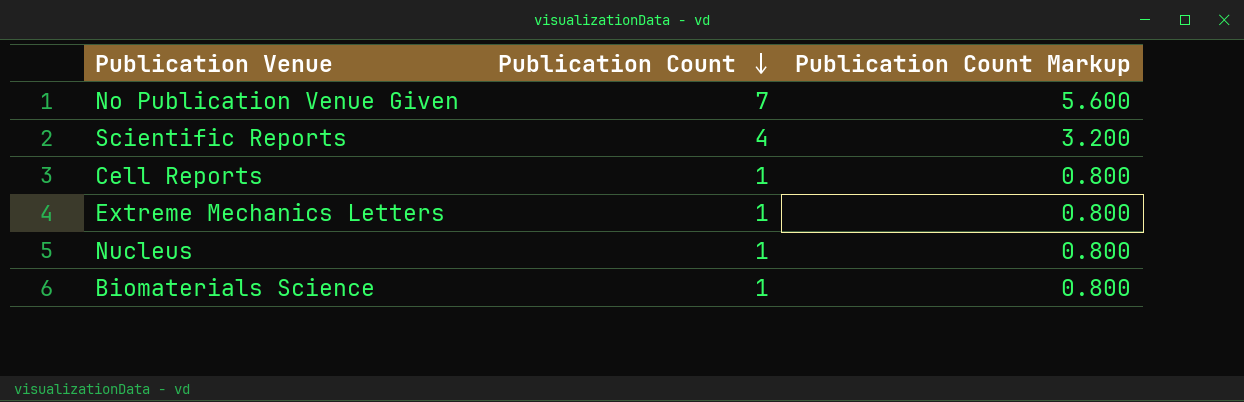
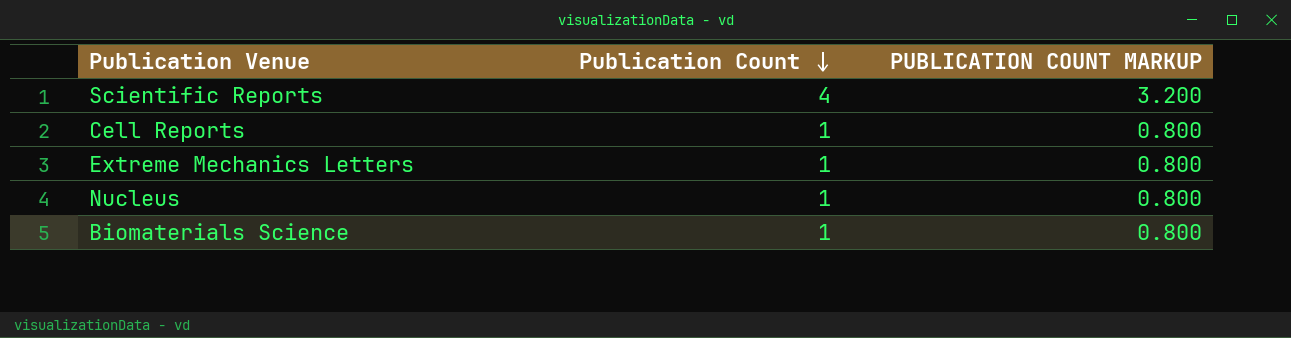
column name: Publication Count Markup -> PUBLICATION COUNT MARKUP
row No Publication Venue Given: 7 | 5.600 -> none

